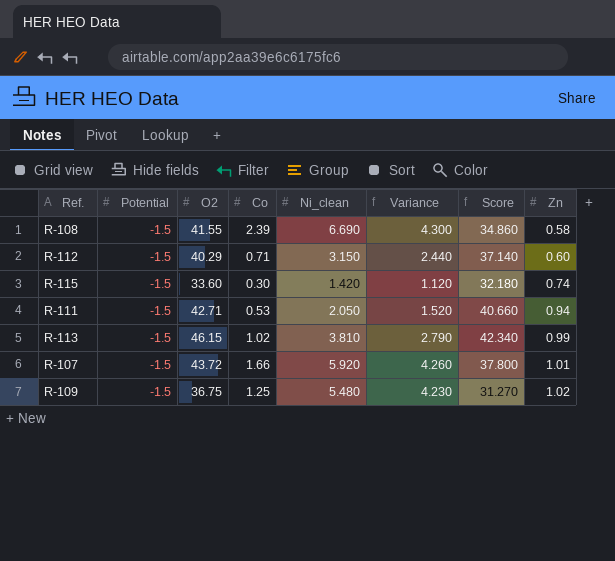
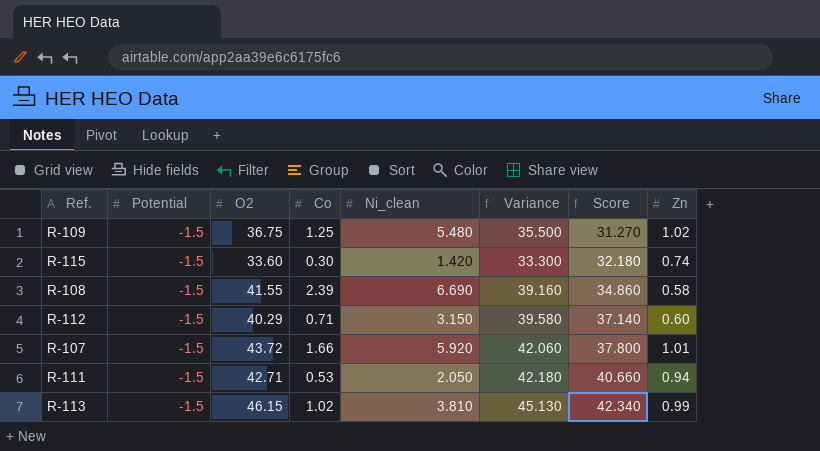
row order: Zn ascending -> Score ascending
column Variance | formula: [Ni_clean] - [Co] -> [O2] - [Co]

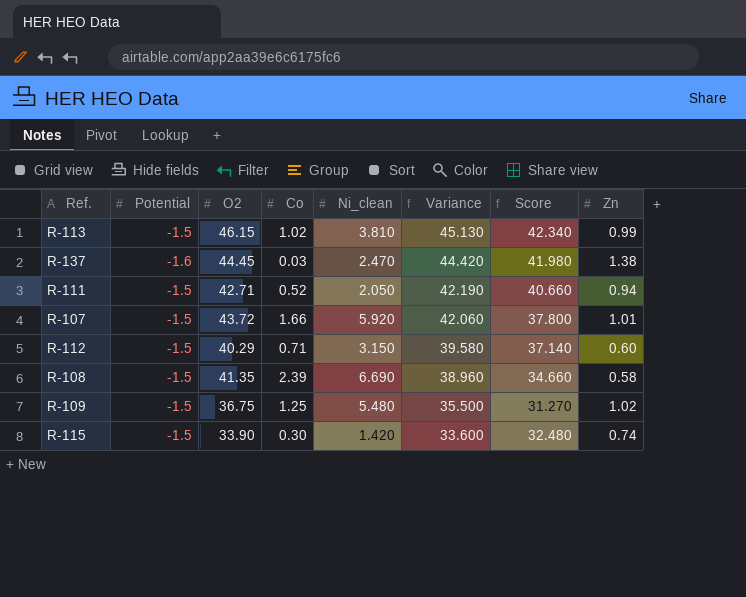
row order: Score ascending -> Variance descending
row R-137: none -> -1.6 | 44.45 | 0.03 | 2.470 | 44.420 | 41.980 | 1.38
R-111 | Co: 0.53 -> 0.52
R-111 | Variance: 42.180 -> 42.190
R-108 | O2: 41.55 -> 41.35
R-108 | Variance: 39.160 -> 38.960
R-108 | Score: 34.860 -> 34.660
R-115 | O2: 33.60 -> 33.90
R-115 | Variance: 33.300 -> 33.600
R-115 | Score: 32.180 -> 32.480

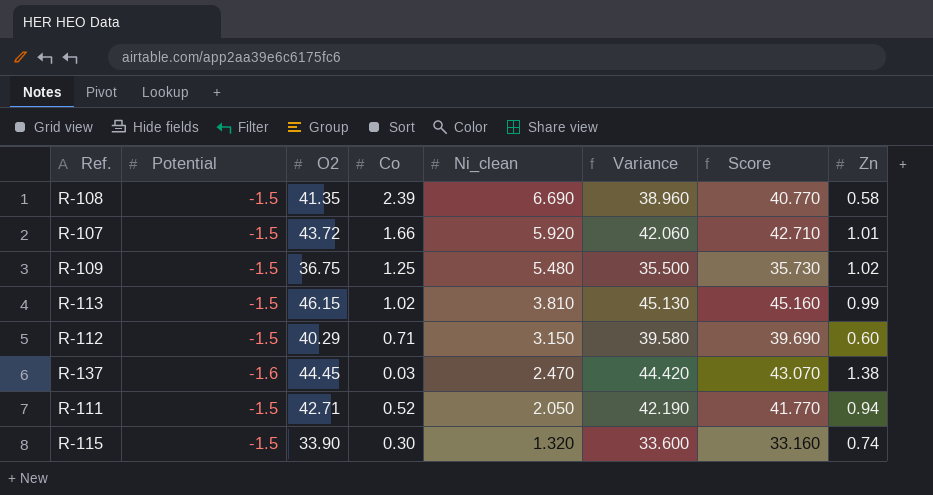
row order: Variance descending -> Ni_clean descending
column Score | formula: [O2] - [Ni_clean] -> [O2] - [Zn]
R-115 | Ni_clean: 1.420 -> 1.320

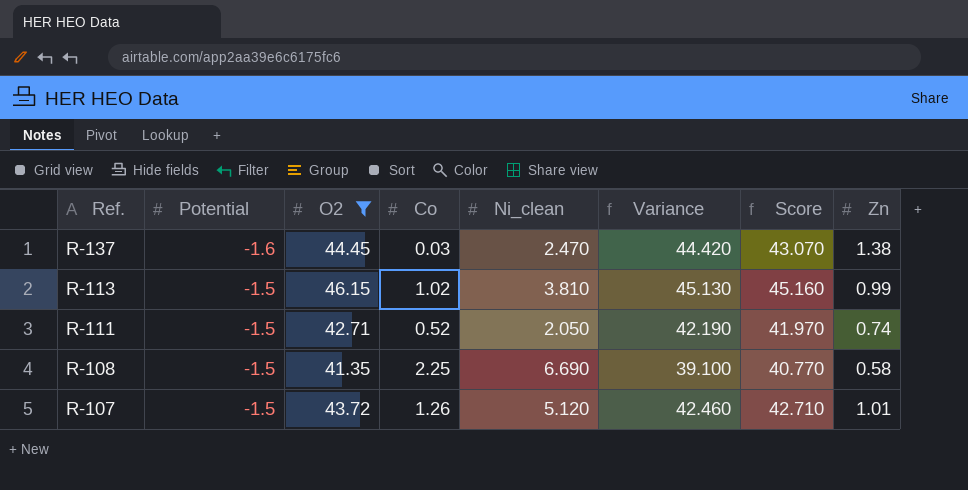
filter: none -> O2 >= 41.35
row order: Ni_clean descending -> Ref. descending
R-111 | Score: 41.770 -> 41.970
R-111 | Zn: 0.94 -> 0.74
R-108 | Co: 2.39 -> 2.25
R-108 | Variance: 38.960 -> 39.100
R-107 | Co: 1.66 -> 1.26
R-107 | Ni_clean: 5.920 -> 5.120
R-107 | Variance: 42.060 -> 42.460

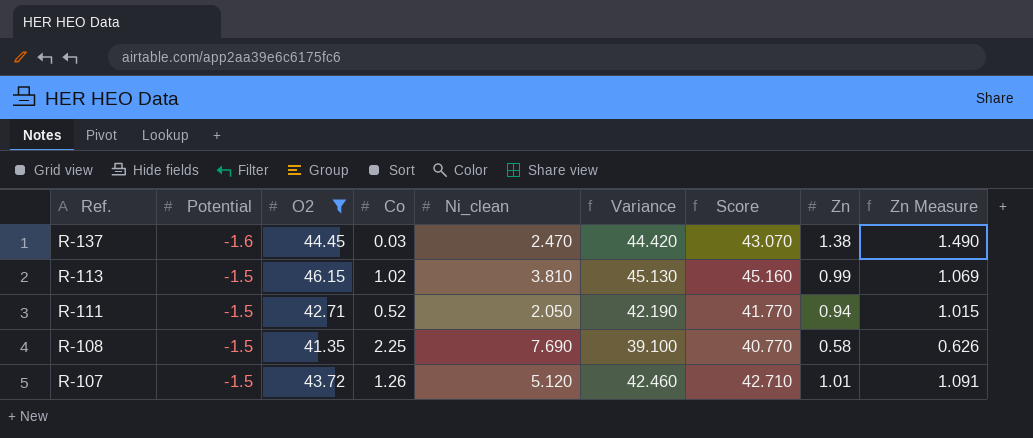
column Zn Measure | formula: none -> [Zn] * 1.08
R-111 | Score: 41.970 -> 41.770
R-111 | Zn: 0.74 -> 0.94
R-108 | Ni_clean: 6.690 -> 7.690

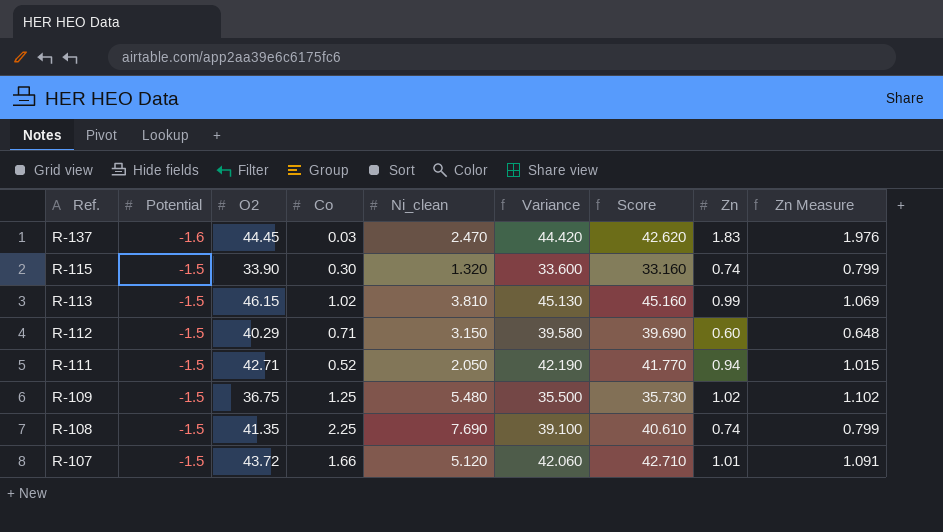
filter: O2 >= 41.35 -> none
R-137 | Score: 43.070 -> 42.620
R-137 | Zn: 1.38 -> 1.83
R-137 | Zn Measure: 1.490 -> 1.976
R-108 | Score: 40.770 -> 40.610
R-108 | Zn: 0.58 -> 0.74
R-108 | Zn Measure: 0.626 -> 0.799
R-107 | Co: 1.26 -> 1.66
R-107 | Variance: 42.460 -> 42.060

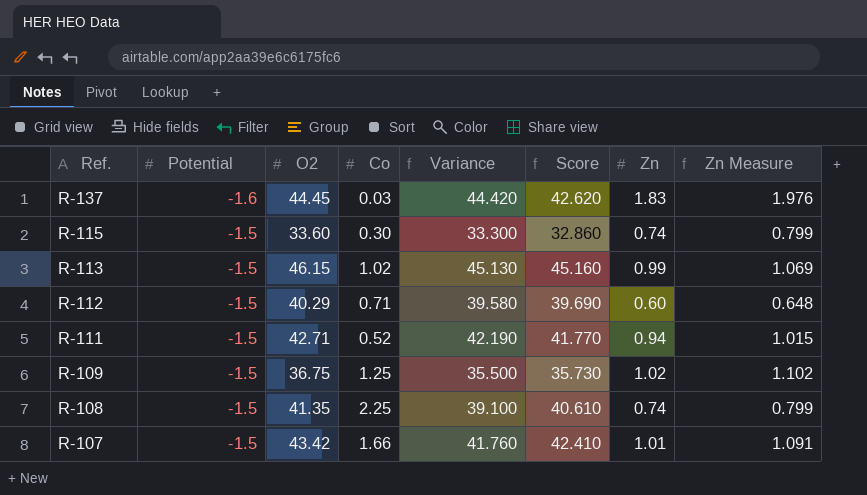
column Ni_clean | position: 5 -> none
R-115 | O2: 33.90 -> 33.60
R-115 | Variance: 33.600 -> 33.300
R-115 | Score: 33.160 -> 32.860
R-107 | O2: 43.72 -> 43.42
R-107 | Variance: 42.060 -> 41.760
R-107 | Score: 42.710 -> 42.410

